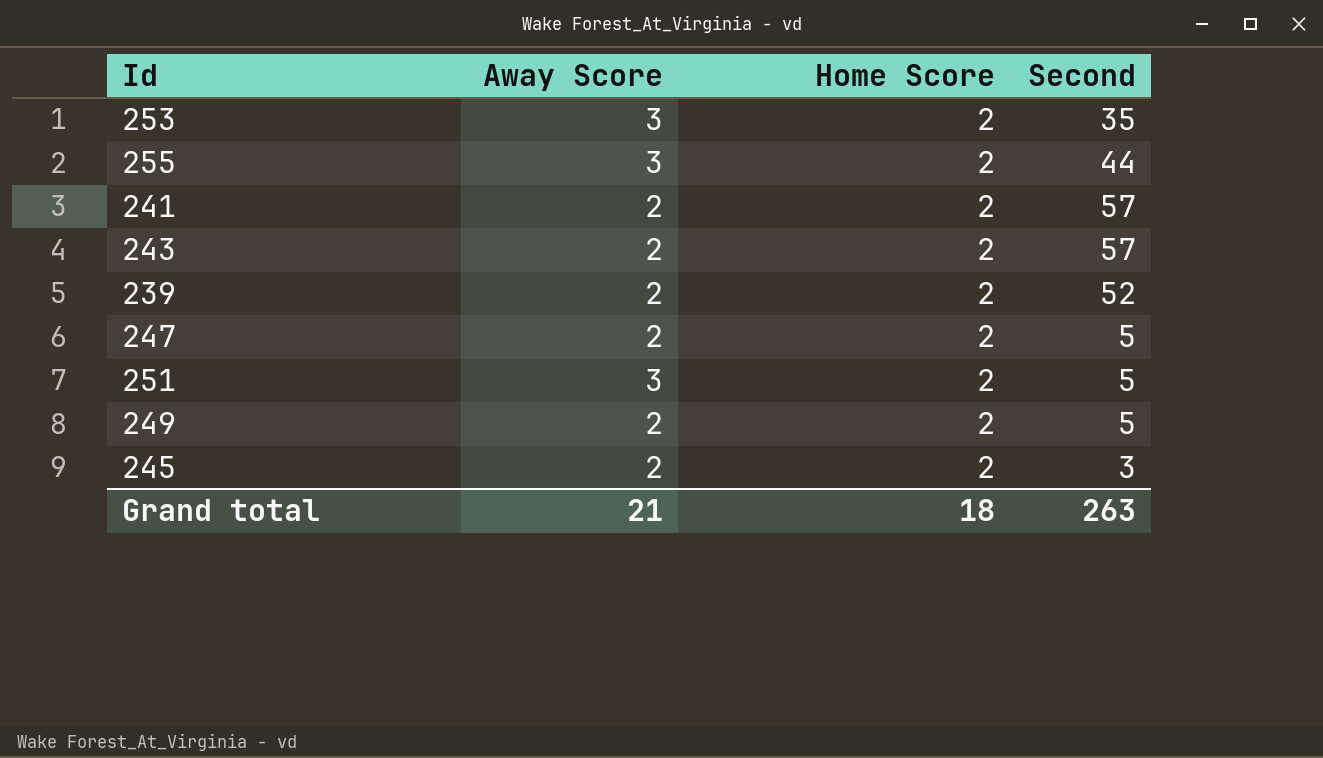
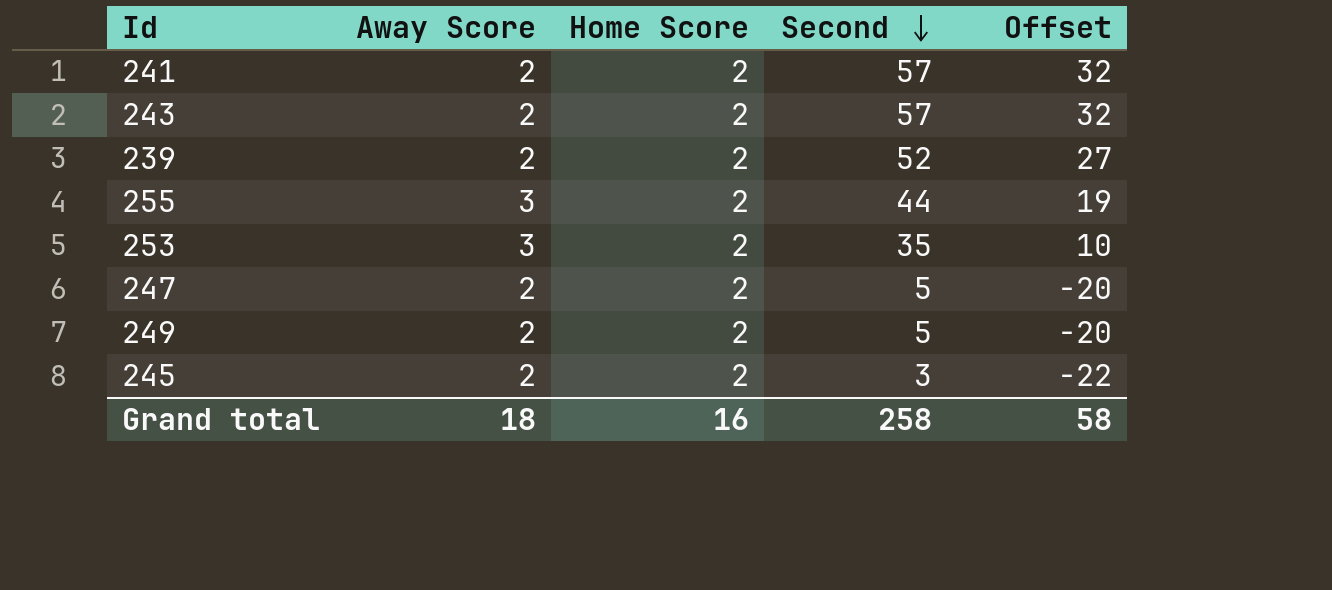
row order: none -> Second descending
column Offset | formula: none -> [Second] - 25
row 251: 3 | 2 | 5 -> none
Grand total | Away Score: 21 -> 18
Grand total | Home Score: 18 -> 16
Grand total | Second: 263 -> 258

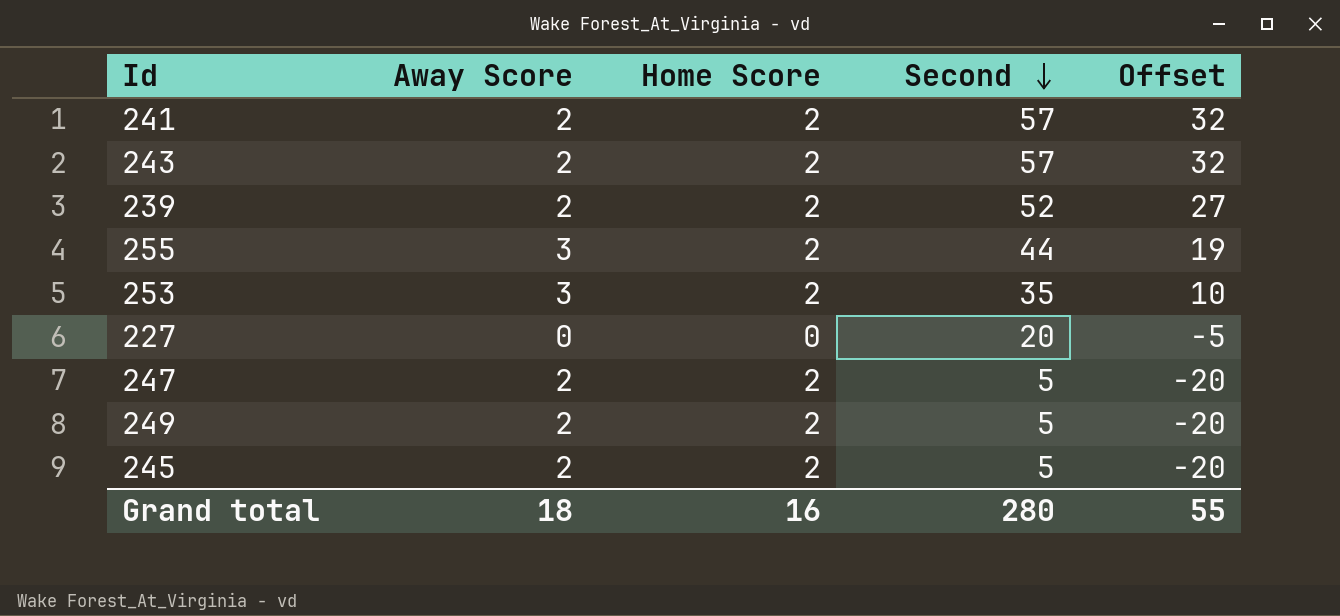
row 227: none -> 0 | 0 | 20 | -5
245 | Second: 3 -> 5
245 | Offset: -22 -> -20
Grand total | Second: 258 -> 280
Grand total | Offset: 58 -> 55

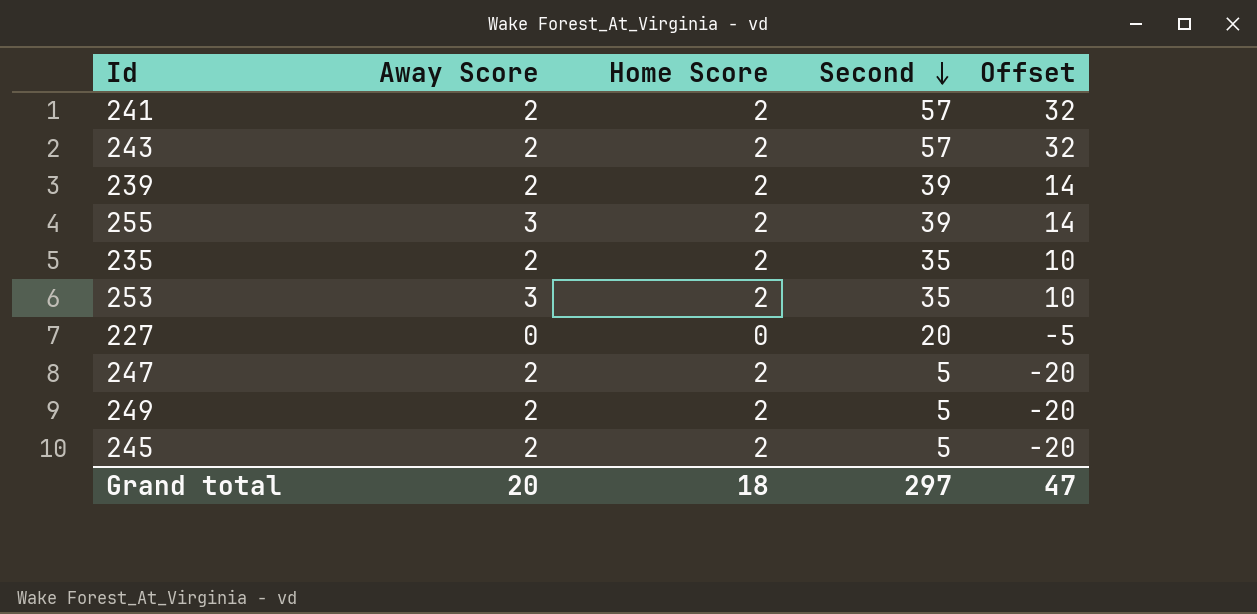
239 | Second: 52 -> 39
239 | Offset: 27 -> 14
255 | Second: 44 -> 39
255 | Offset: 19 -> 14
row 235: none -> 2 | 2 | 35 | 10
Grand total | Away Score: 18 -> 20
Grand total | Home Score: 16 -> 18
Grand total | Second: 280 -> 297
Grand total | Offset: 55 -> 47

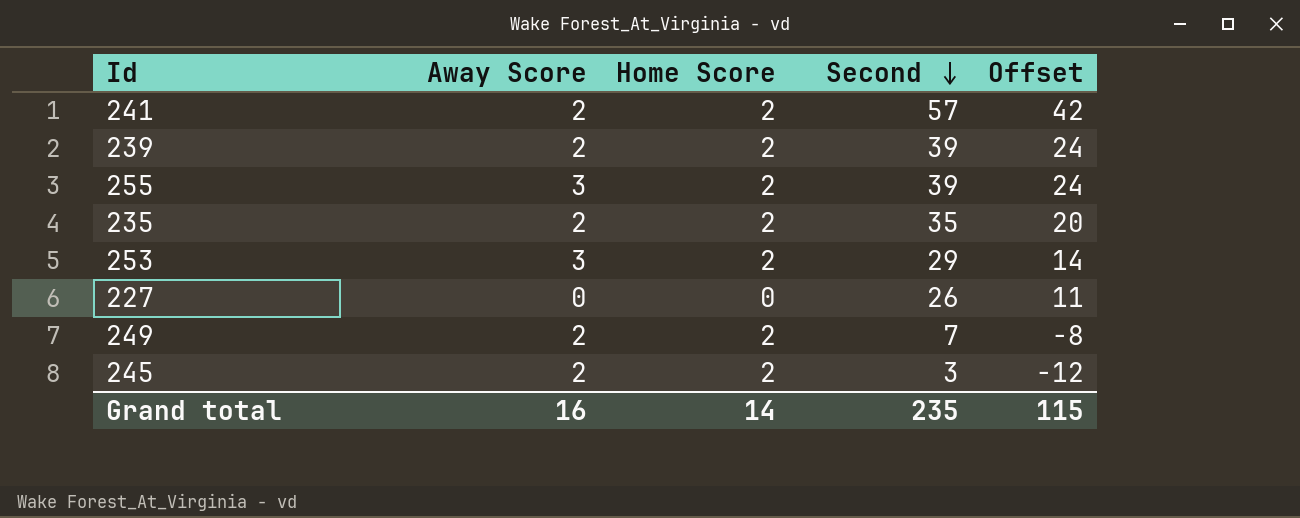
column Offset | formula: [Second] - 25 -> [Second] - 15
row 243: 2 | 2 | 57 | 32 -> none
row 247: 2 | 2 | 5 | -20 -> none
253 | Second: 35 -> 29
227 | Second: 20 -> 26
249 | Second: 5 -> 7
245 | Second: 5 -> 3
Grand total | Away Score: 20 -> 16
Grand total | Home Score: 18 -> 14
Grand total | Second: 297 -> 235
Grand total | Offset: 47 -> 115

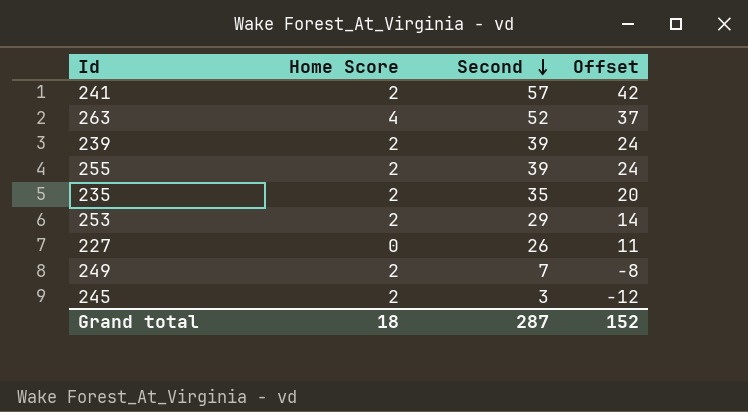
column Away Score | position: 2 -> none
row 263: none -> 4 | 52 | 37
Grand total | Home Score: 14 -> 18
Grand total | Second: 235 -> 287
Grand total | Offset: 115 -> 152

